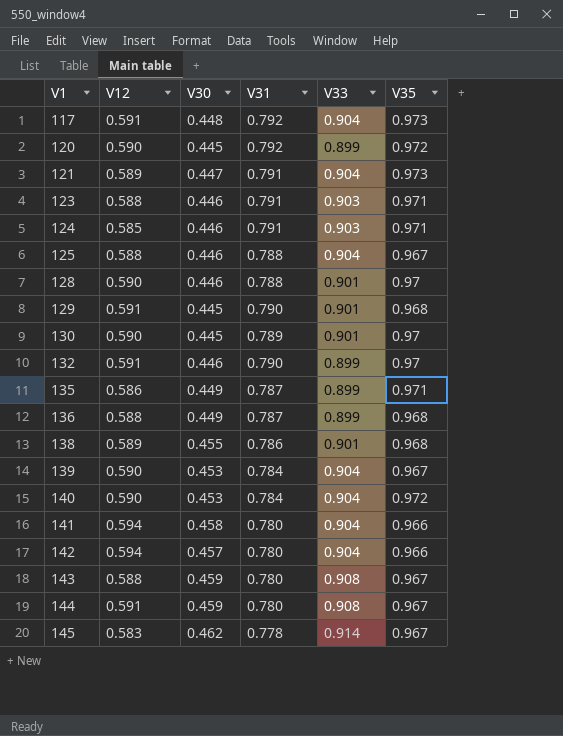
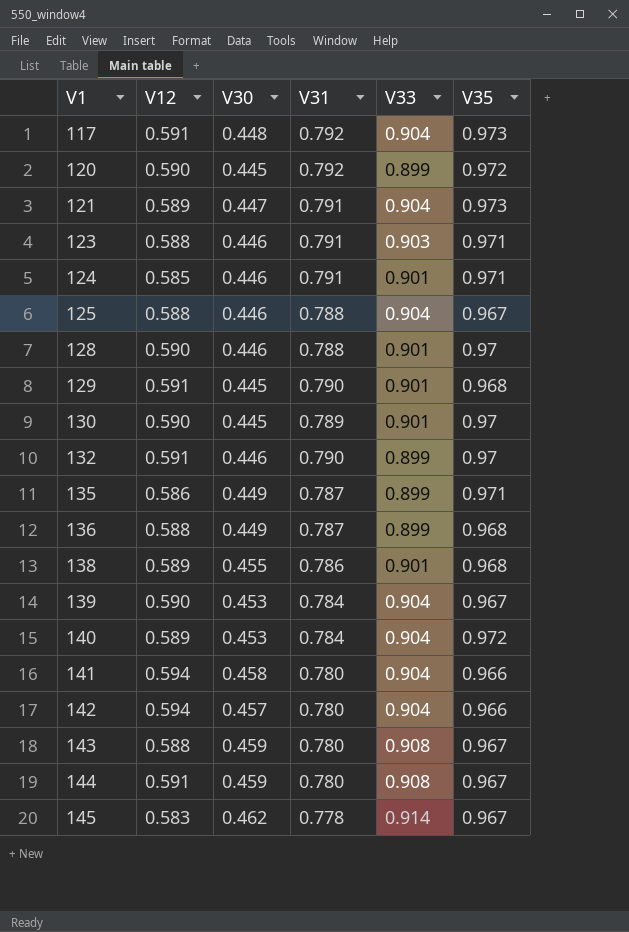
124 | V33: 0.903 -> 0.901
140 | V12: 0.590 -> 0.589

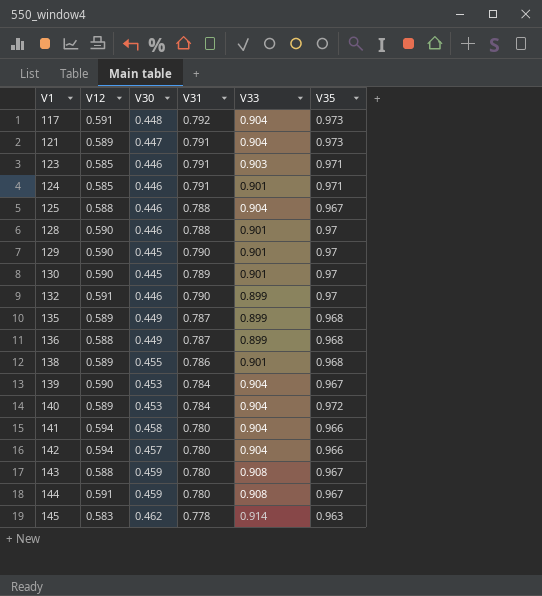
row 120: 0.590 | 0.445 | 0.792 | 0.899 | 0.972 -> none
123 | V12: 0.588 -> 0.585
129 | V12: 0.591 -> 0.590
129 | V35: 0.968 -> 0.97
135 | V12: 0.586 -> 0.589
135 | V35: 0.971 -> 0.968
145 | V35: 0.967 -> 0.963

